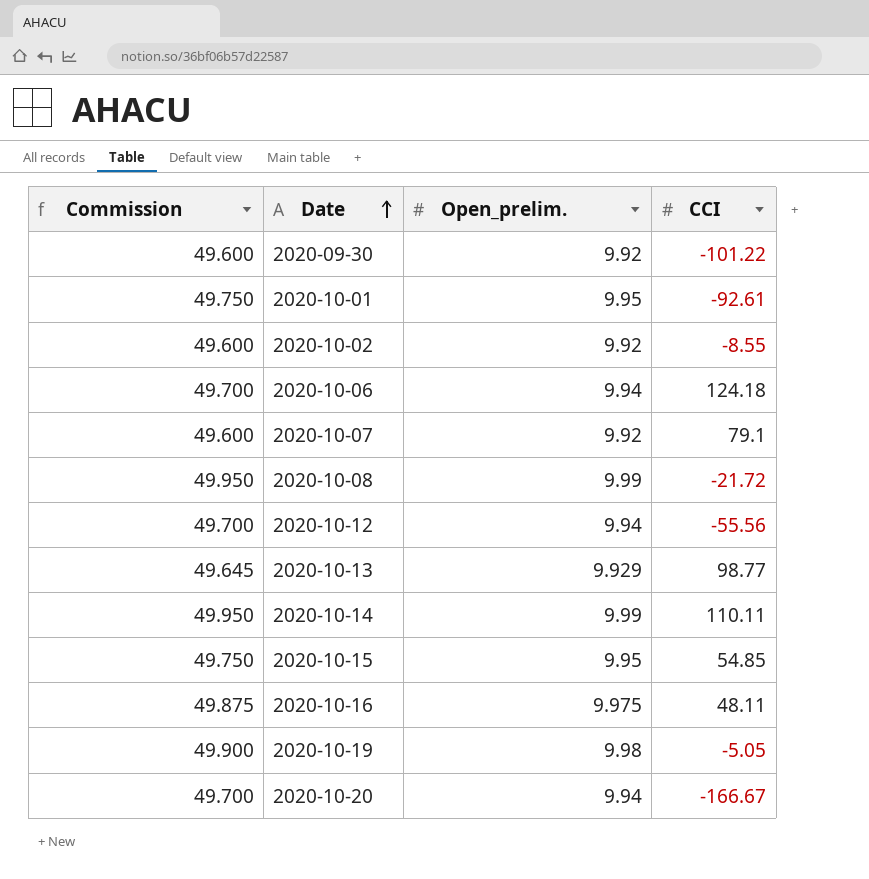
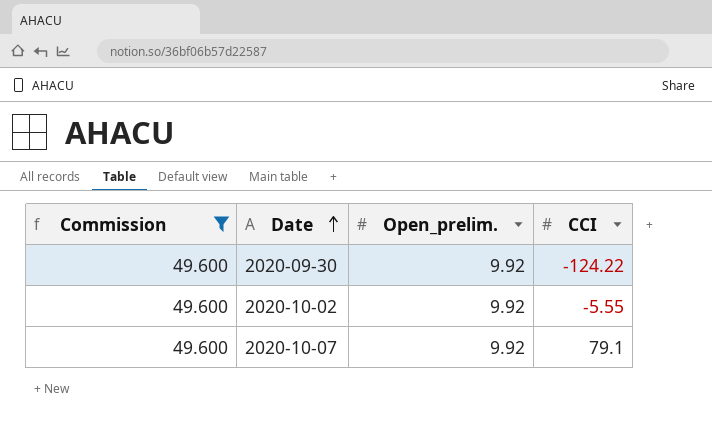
filter: none -> Commission = 49.600
2020-09-30 | CCI: -101.22 -> -124.22
2020-10-02 | CCI: -8.55 -> -5.55

